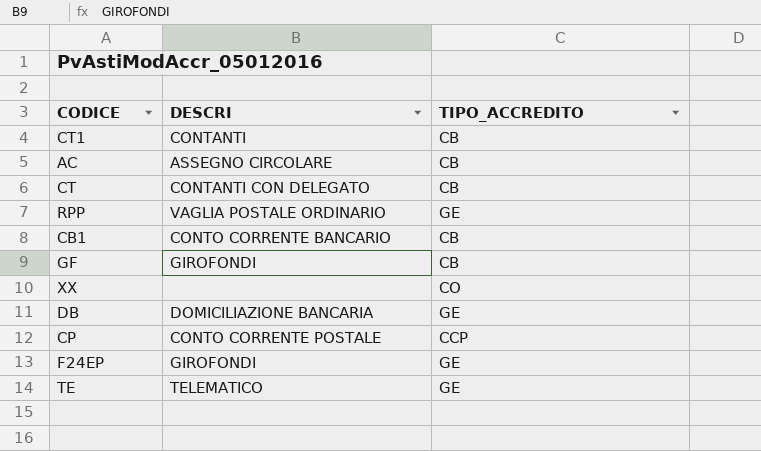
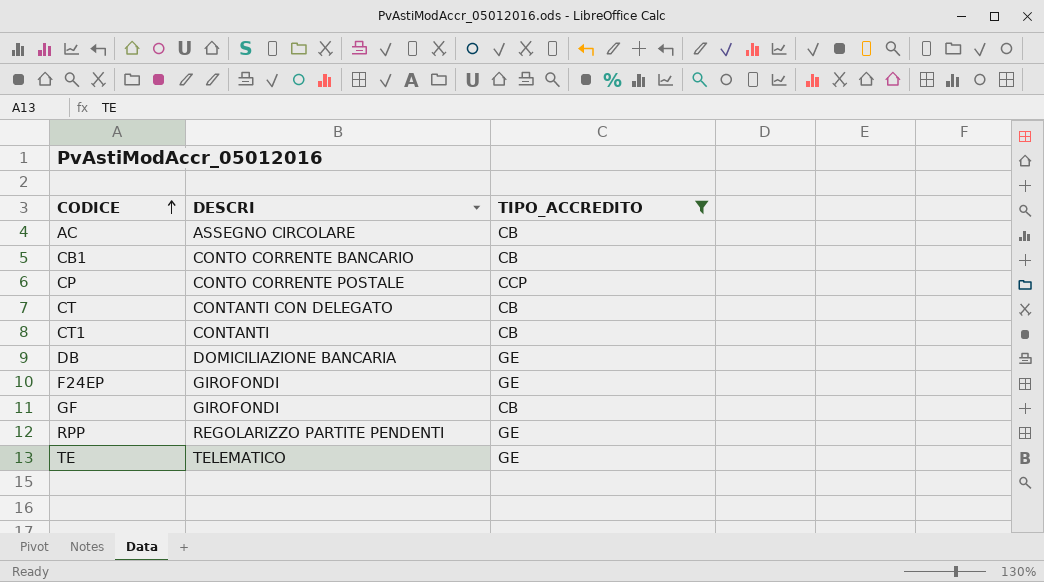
filter: none -> TIPO_ACCREDITO != CO
row order: none -> CODICE ascending
RPP | DESCRI: VAGLIA POSTALE ORDINARIO -> REGOLARIZZO PARTITE PENDENTI

